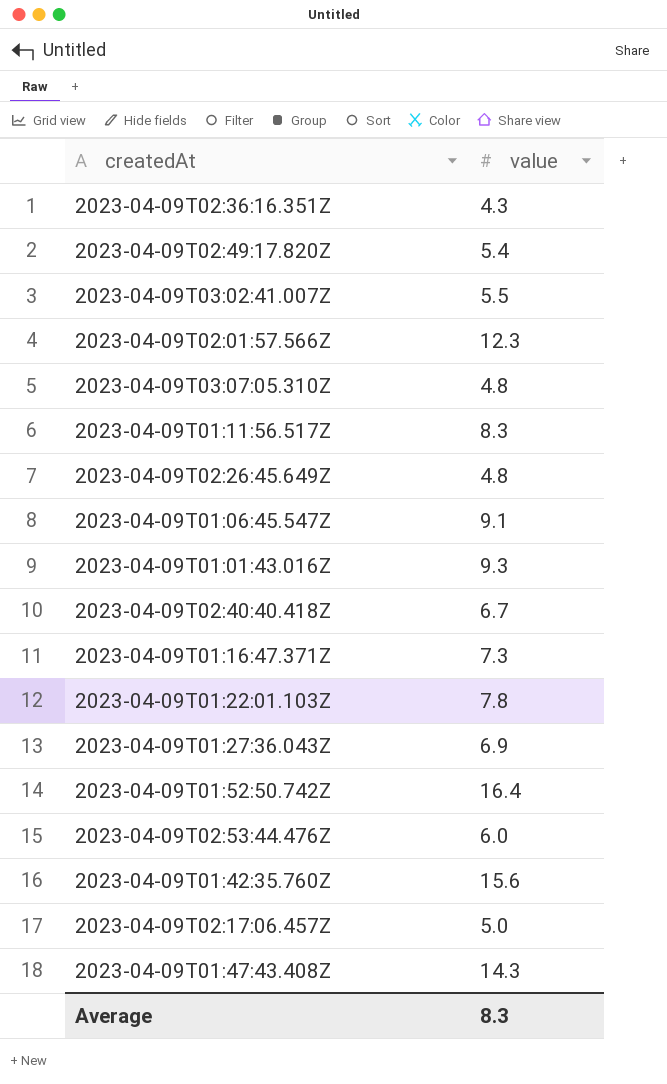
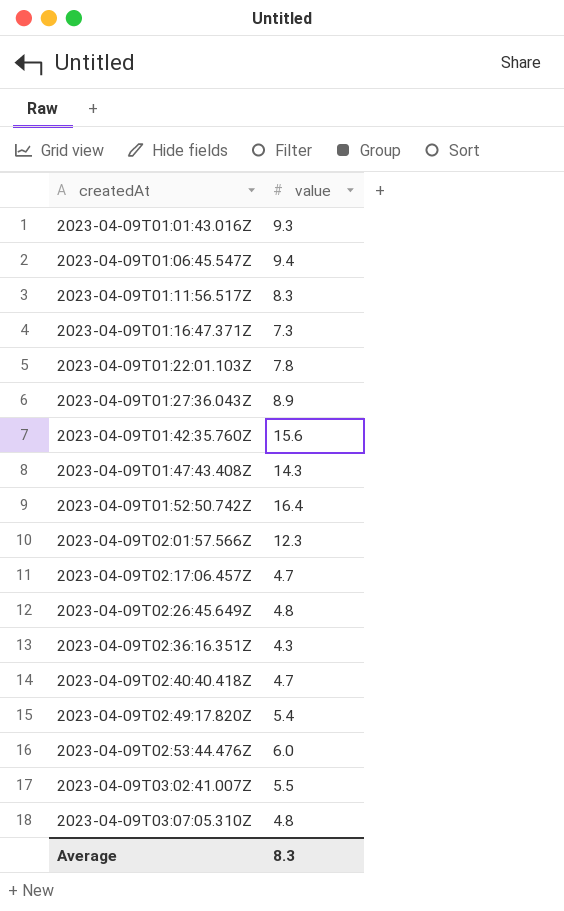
row order: none -> createdAt ascending
2023-04-09T01:06:45.547Z | value: 9.1 -> 9.4
2023-04-09T01:27:36.043Z | value: 6.9 -> 8.9
2023-04-09T02:17:06.457Z | value: 5.0 -> 4.7
2023-04-09T02:40:40.418Z | value: 6.7 -> 4.7

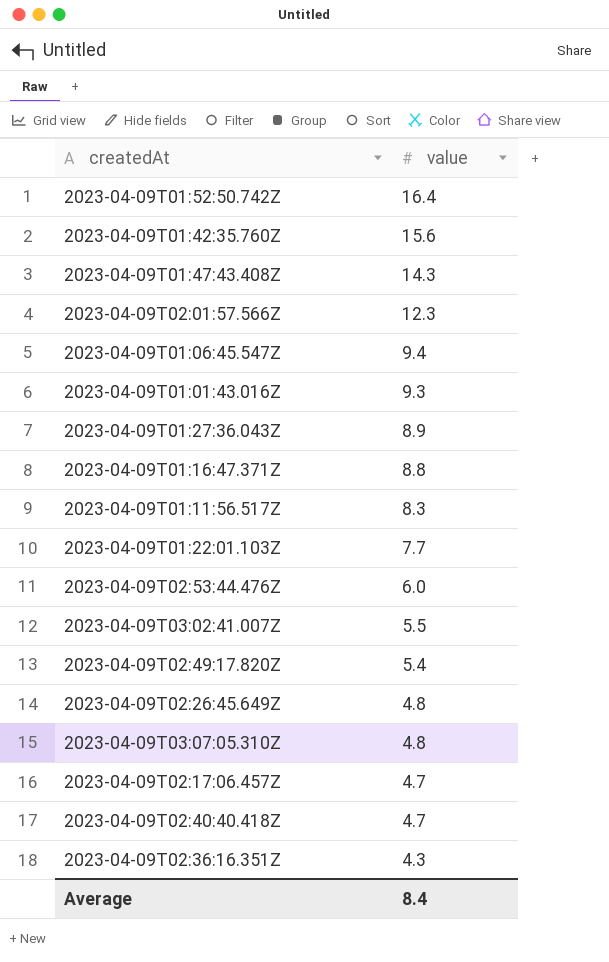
row order: createdAt ascending -> value descending
2023-04-09T01:16:47.371Z | value: 7.3 -> 8.8
2023-04-09T01:22:01.103Z | value: 7.8 -> 7.7
Average | value: 8.3 -> 8.4

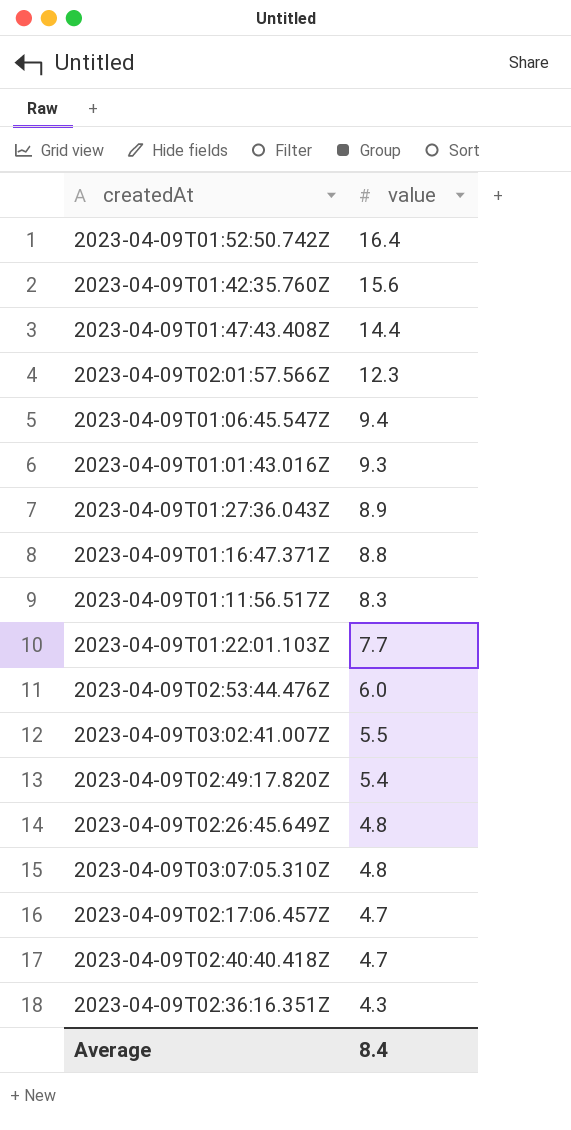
2023-04-09T01:47:43.408Z | value: 14.3 -> 14.4

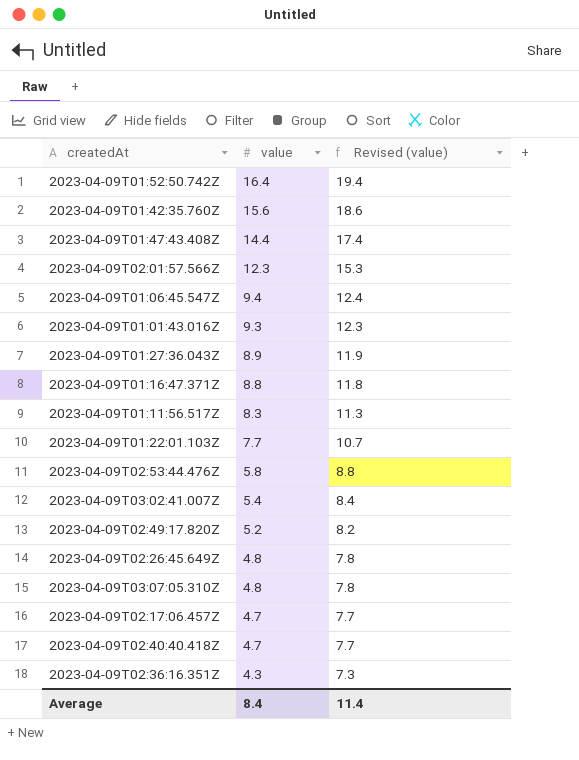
column Revised (value) | formula: none -> [value] + 3
2023-04-09T02:53:44.476Z | value: 6.0 -> 5.8
2023-04-09T03:02:41.007Z | value: 5.5 -> 5.4
2023-04-09T02:49:17.820Z | value: 5.4 -> 5.2

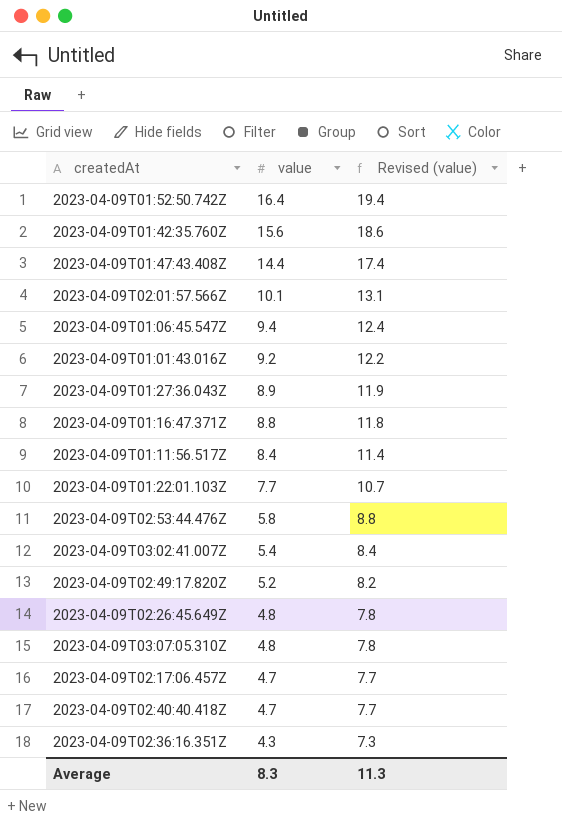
2023-04-09T02:01:57.566Z | value: 12.3 -> 10.1
2023-04-09T02:01:57.566Z | Revised (value): 15.3 -> 13.1
2023-04-09T01:01:43.016Z | value: 9.3 -> 9.2
2023-04-09T01:01:43.016Z | Revised (value): 12.3 -> 12.2
2023-04-09T01:11:56.517Z | value: 8.3 -> 8.4
2023-04-09T01:11:56.517Z | Revised (value): 11.3 -> 11.4
Average | value: 8.4 -> 8.3
Average | Revised (value): 11.4 -> 11.3

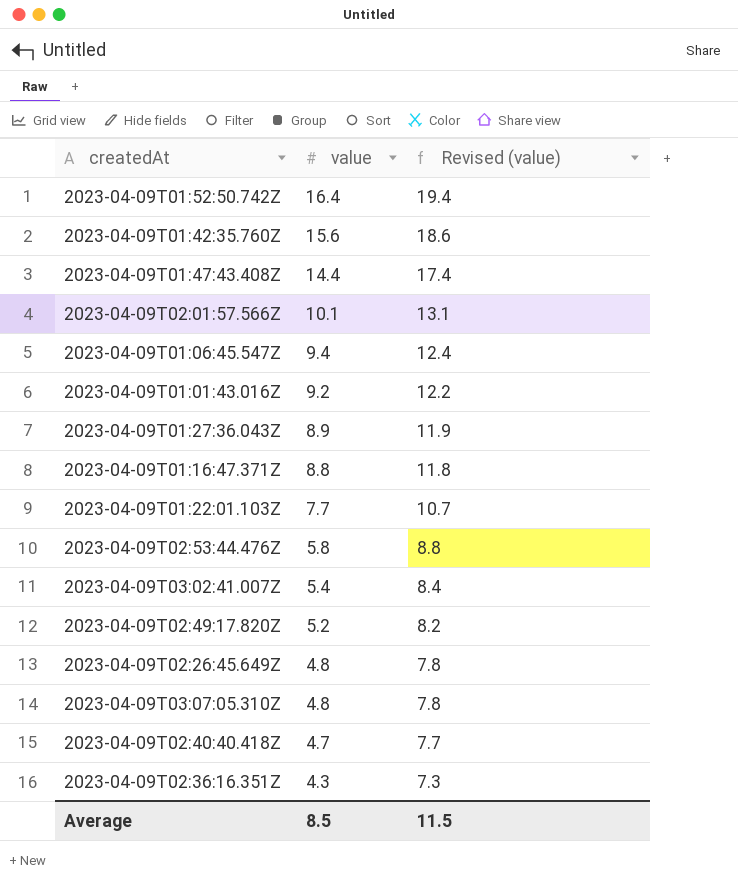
row 2023-04-09T01:11:56.517Z: 8.4 | 11.4 -> none
row 2023-04-09T02:17:06.457Z: 4.7 | 7.7 -> none
Average | value: 8.3 -> 8.5
Average | Revised (value): 11.3 -> 11.5

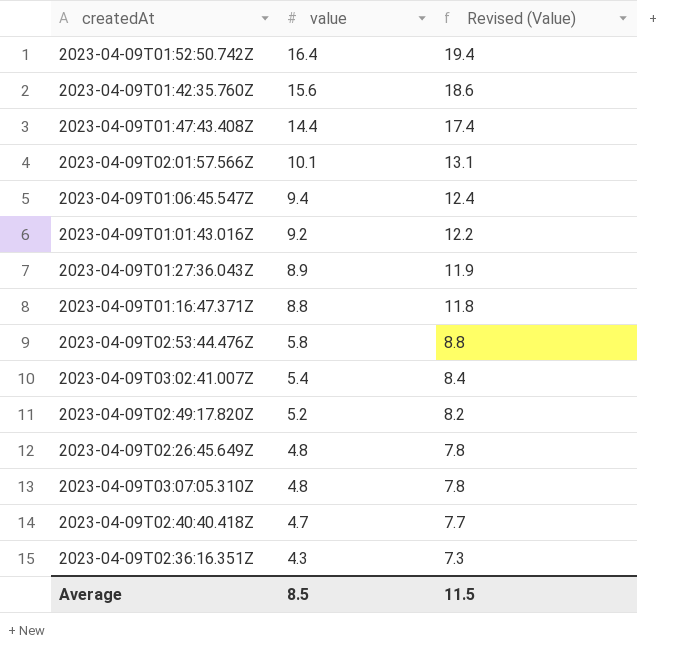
column name: Revised (value) -> Revised (Value)
row 2023-04-09T01:22:01.103Z: 7.7 | 10.7 -> none

